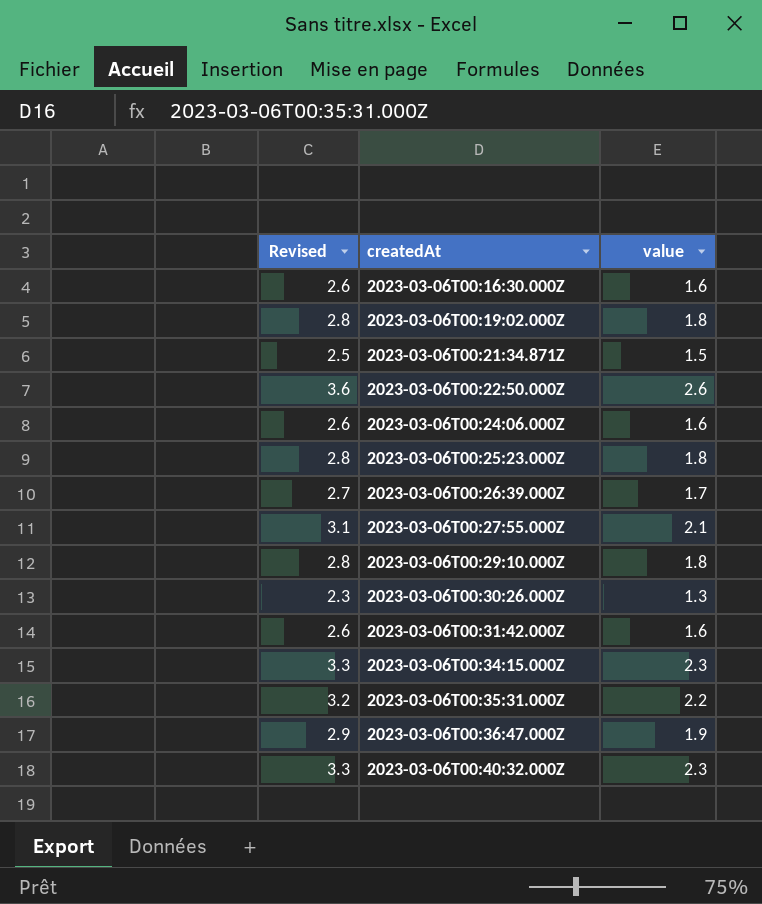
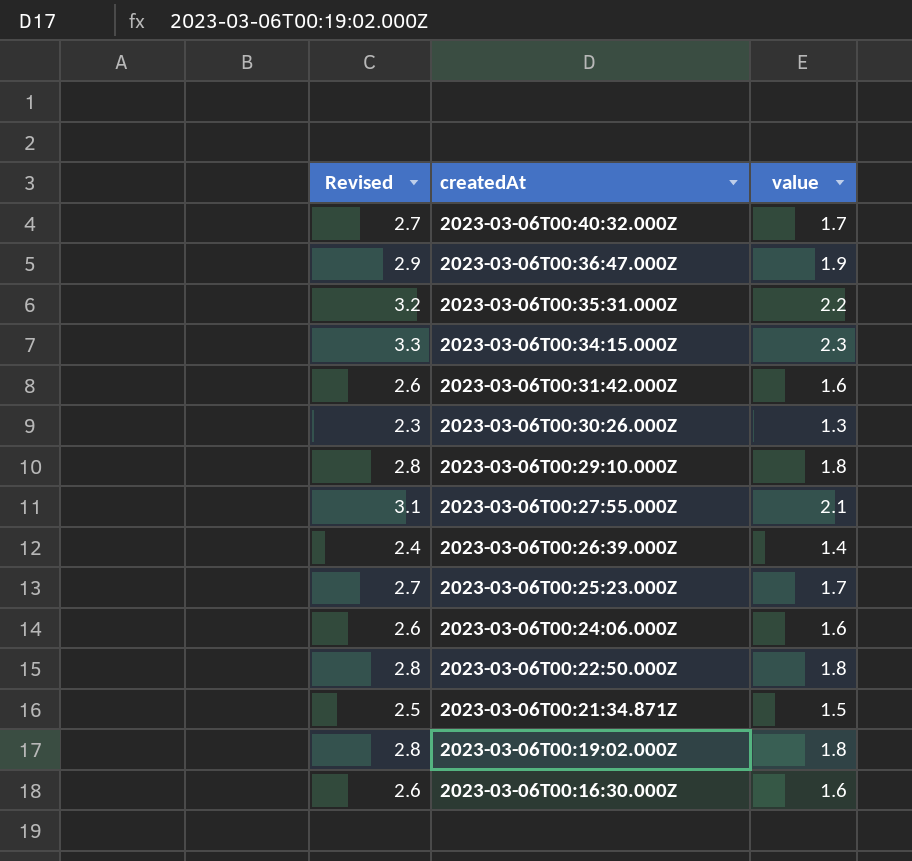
row order: createdAt ascending -> createdAt descending
2023-03-06T00:40:32.000Z | Revised: 3.3 -> 2.7
2023-03-06T00:40:32.000Z | value: 2.3 -> 1.7
2023-03-06T00:26:39.000Z | Revised: 2.7 -> 2.4
2023-03-06T00:26:39.000Z | value: 1.7 -> 1.4
2023-03-06T00:25:23.000Z | Revised: 2.8 -> 2.7
2023-03-06T00:25:23.000Z | value: 1.8 -> 1.7
2023-03-06T00:22:50.000Z | Revised: 3.6 -> 2.8
2023-03-06T00:22:50.000Z | value: 2.6 -> 1.8

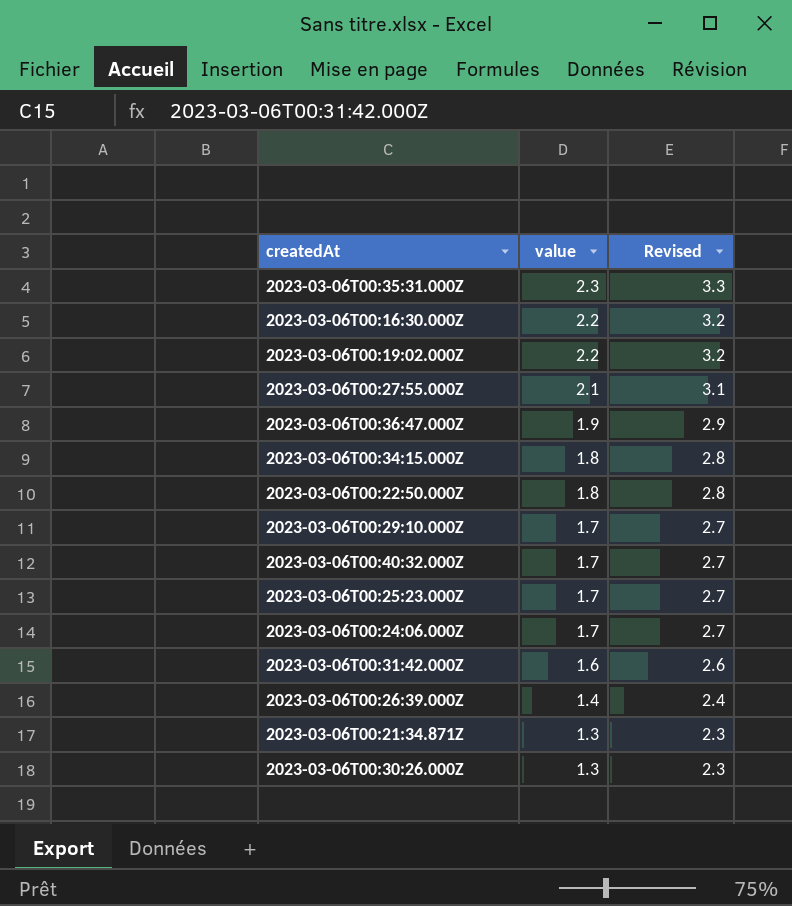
row order: createdAt descending -> value descending
column Revised | position: 1 -> 3
2023-03-06T00:35:31.000Z | value: 2.2 -> 2.3
2023-03-06T00:35:31.000Z | Revised: 3.2 -> 3.3
2023-03-06T00:16:30.000Z | value: 1.6 -> 2.2
2023-03-06T00:16:30.000Z | Revised: 2.6 -> 3.2
2023-03-06T00:19:02.000Z | value: 1.8 -> 2.2
2023-03-06T00:19:02.000Z | Revised: 2.8 -> 3.2
2023-03-06T00:34:15.000Z | value: 2.3 -> 1.8
2023-03-06T00:34:15.000Z | Revised: 3.3 -> 2.8
2023-03-06T00:29:10.000Z | value: 1.8 -> 1.7
2023-03-06T00:29:10.000Z | Revised: 2.8 -> 2.7
2023-03-06T00:24:06.000Z | value: 1.6 -> 1.7
2023-03-06T00:24:06.000Z | Revised: 2.6 -> 2.7
2023-03-06T00:21:34.871Z | value: 1.5 -> 1.3
2023-03-06T00:21:34.871Z | Revised: 2.5 -> 2.3

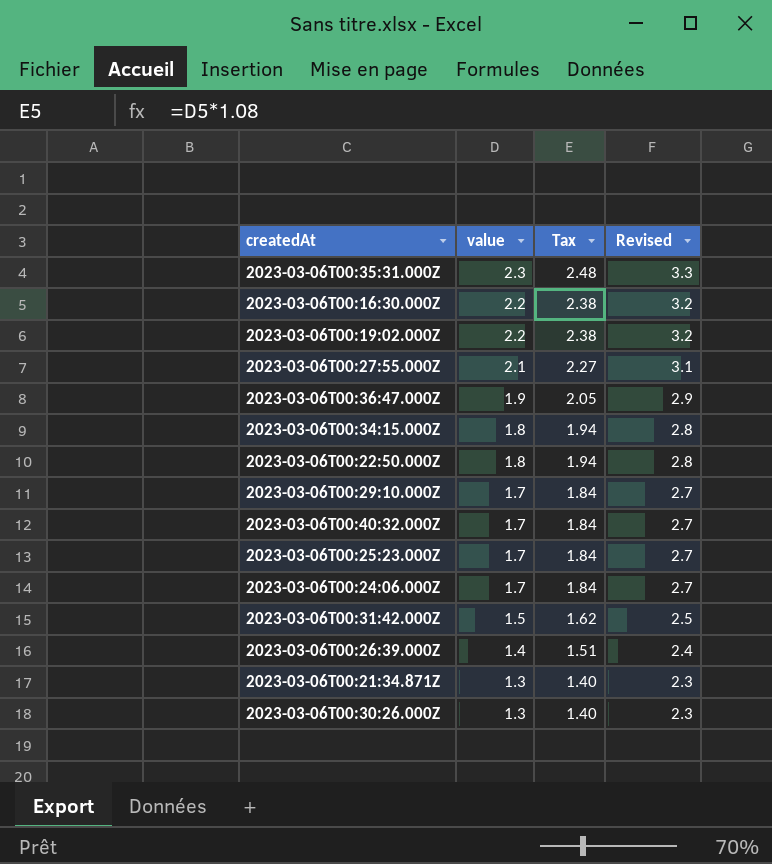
column Tax | formula: none -> [value] * 1.08
2023-03-06T00:31:42.000Z | value: 1.6 -> 1.5
2023-03-06T00:31:42.000Z | Revised: 2.6 -> 2.5

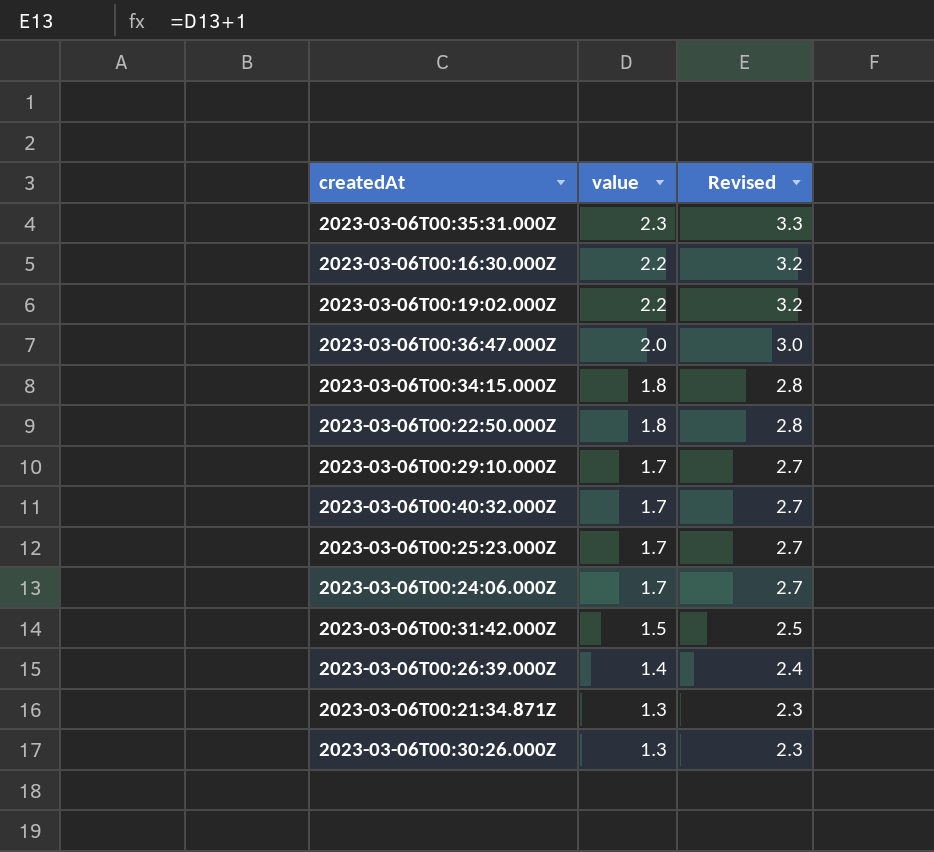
column Tax | formula: [value] * 1.08 -> none
row 2023-03-06T00:27:55.000Z: 2.1 | 2.27 | 3.1 -> none
2023-03-06T00:36:47.000Z | value: 1.9 -> 2.0
2023-03-06T00:36:47.000Z | Revised: 2.9 -> 3.0

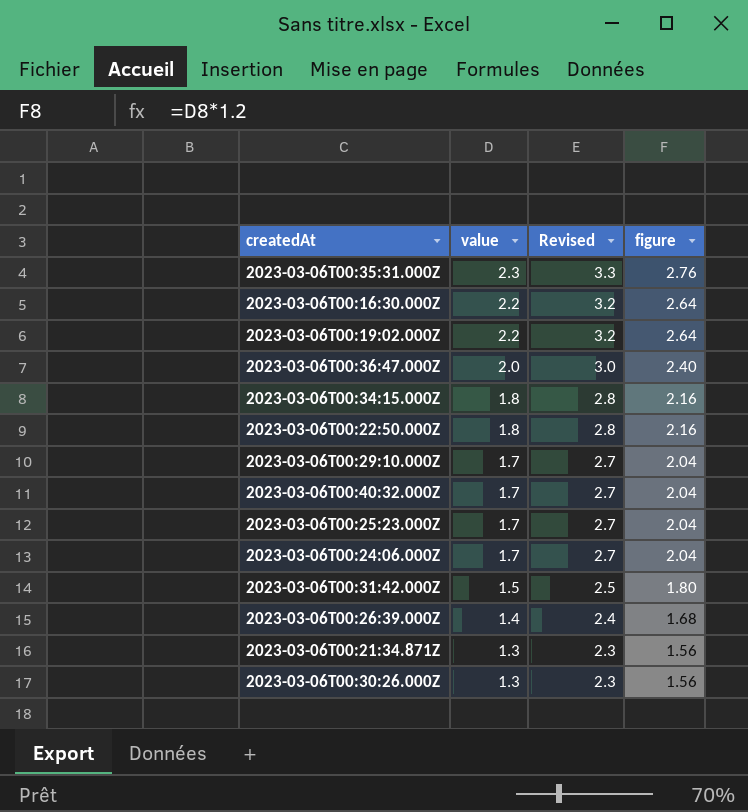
column figure | formula: none -> [value] * 1.2

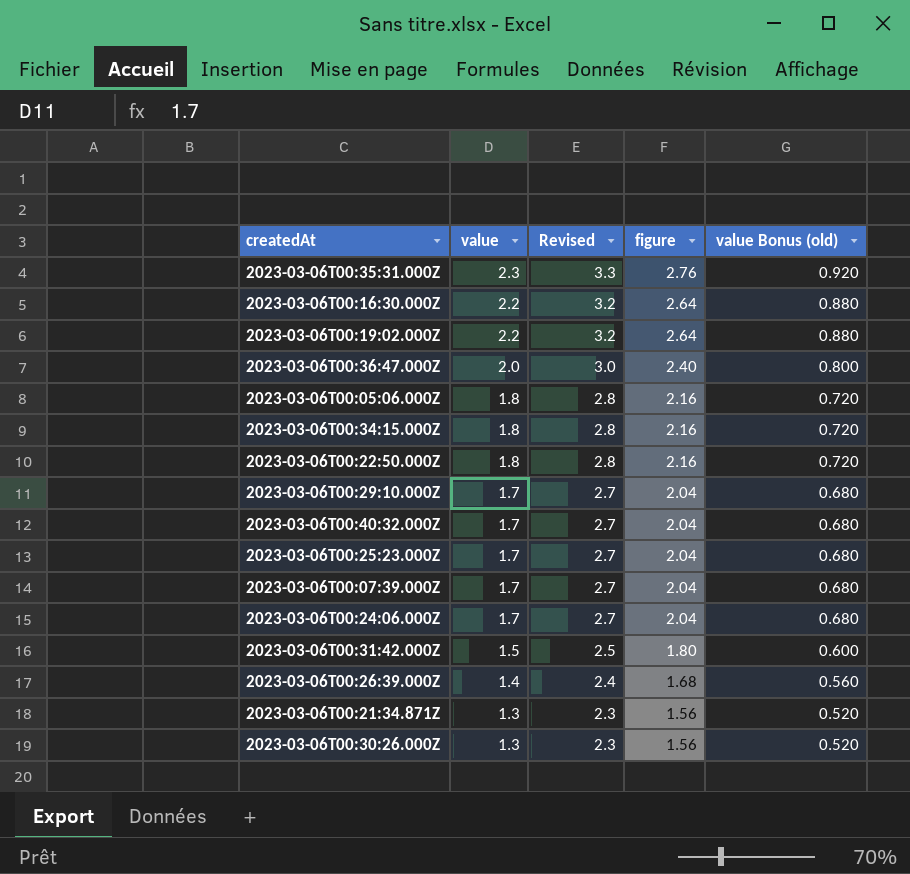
column value Bonus (old) | formula: none -> [value] * 0.4
row 2023-03-06T00:05:06.000Z: none -> 1.8 | 2.8 | 2.16 | 0.720
row 2023-03-06T00:07:39.000Z: none -> 1.7 | 2.7 | 2.04 | 0.680

